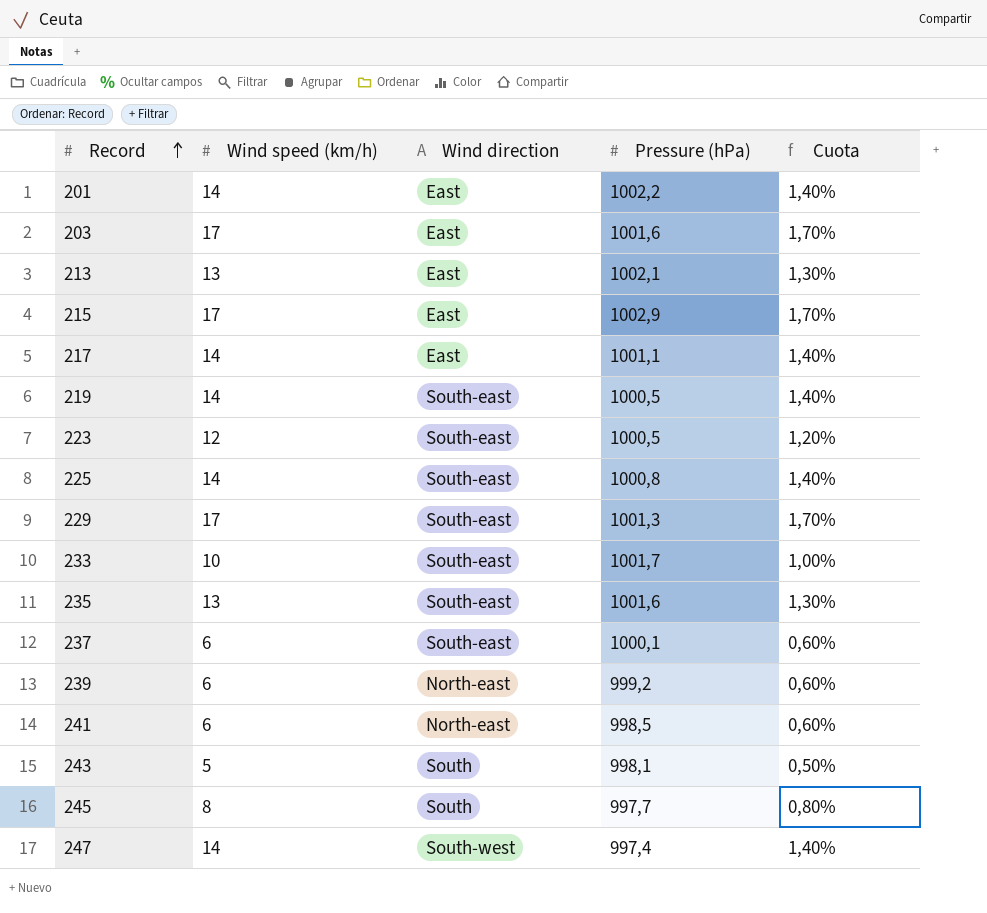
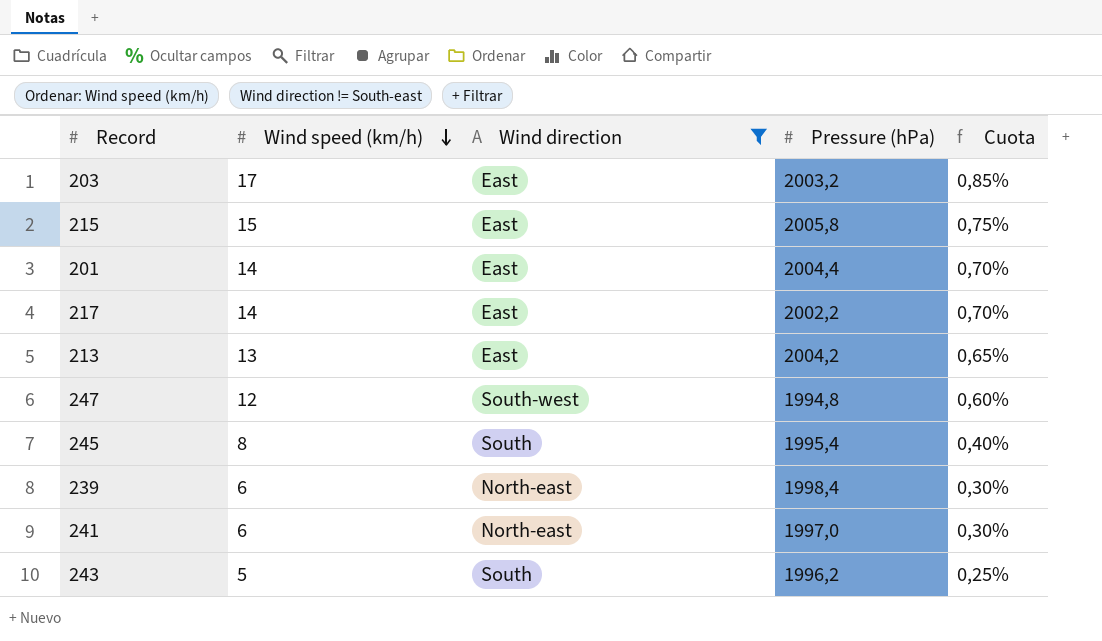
filter: none -> Wind direction != South-east
row order: Record ascending -> Wind speed (km/h) descending
203 | Pressure (hPa): 1001,6 -> 2003,2
203 | Cuota: 1,70% -> 0,85%
215 | Wind speed (km/h): 17 -> 15
215 | Pressure (hPa): 1002,9 -> 2005,8
215 | Cuota: 1,70% -> 0,75%
201 | Pressure (hPa): 1002,2 -> 2004,4
201 | Cuota: 1,40% -> 0,70%
217 | Pressure (hPa): 1001,1 -> 2002,2
217 | Cuota: 1,40% -> 0,70%
213 | Pressure (hPa): 1002,1 -> 2004,2
213 | Cuota: 1,30% -> 0,65%
247 | Wind speed (km/h): 14 -> 12
247 | Pressure (hPa): 997,4 -> 1994,8
247 | Cuota: 1,40% -> 0,60%
245 | Pressure (hPa): 997,7 -> 1995,4
245 | Cuota: 0,80% -> 0,40%
239 | Pressure (hPa): 999,2 -> 1998,4
239 | Cuota: 0,60% -> 0,30%
241 | Pressure (hPa): 998,5 -> 1997,0
241 | Cuota: 0,60% -> 0,30%
243 | Pressure (hPa): 998,1 -> 1996,2
243 | Cuota: 0,50% -> 0,25%

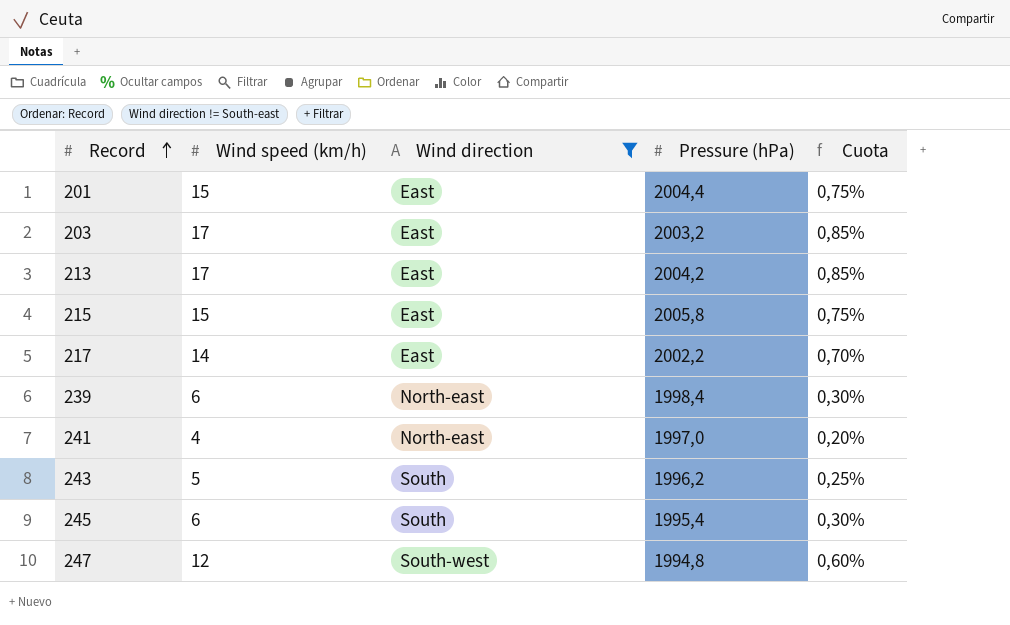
row order: Wind speed (km/h) descending -> Record ascending
201 | Wind speed (km/h): 14 -> 15
201 | Cuota: 0,70% -> 0,75%
213 | Wind speed (km/h): 13 -> 17
213 | Cuota: 0,65% -> 0,85%
241 | Wind speed (km/h): 6 -> 4
241 | Cuota: 0,30% -> 0,20%
245 | Wind speed (km/h): 8 -> 6
245 | Cuota: 0,40% -> 0,30%

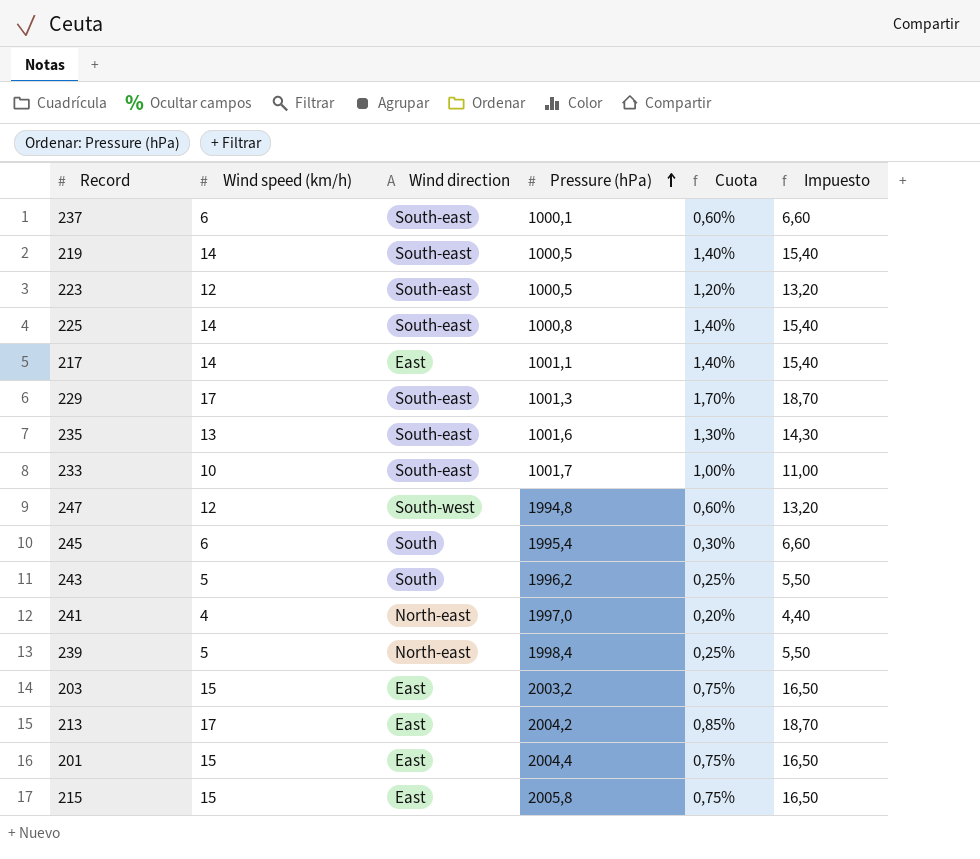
filter: Wind direction != South-east -> none
row order: Record ascending -> Pressure (hPa) ascending
column Impuesto | formula: none -> [Wind speed (km/h)] * 1,1
217 | Pressure (hPa): 2002,2 -> 1001,1
217 | Cuota: 0,70% -> 1,40%
239 | Wind speed (km/h): 6 -> 5
239 | Cuota: 0,30% -> 0,25%
203 | Wind speed (km/h): 17 -> 15
203 | Cuota: 0,85% -> 0,75%

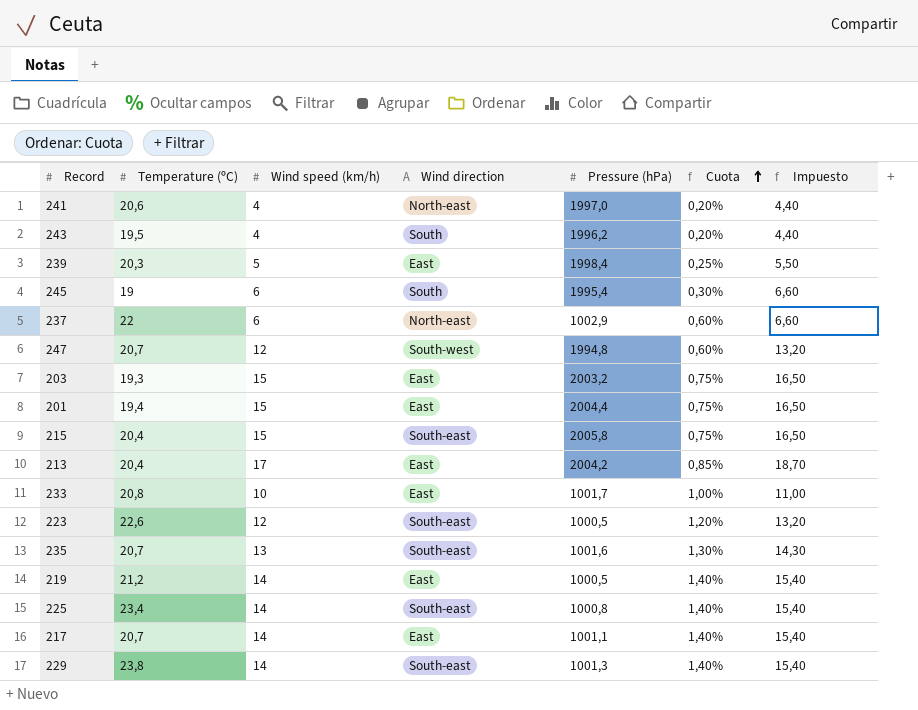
row order: Pressure (hPa) ascending -> Cuota ascending
column Temperature (ºC) | position: none -> 2
243 | Wind speed (km/h): 5 -> 4
243 | Cuota: 0,25% -> 0,20%
243 | Impuesto: 5,50 -> 4,40
239 | Wind direction: North-east -> East
237 | Wind direction: South-east -> North-east
237 | Pressure (hPa): 1000,1 -> 1002,9
215 | Wind direction: East -> South-east
233 | Wind direction: South-east -> East
219 | Wind direction: South-east -> East
229 | Wind speed (km/h): 17 -> 14
229 | Cuota: 1,70% -> 1,40%
229 | Impuesto: 18,70 -> 15,40

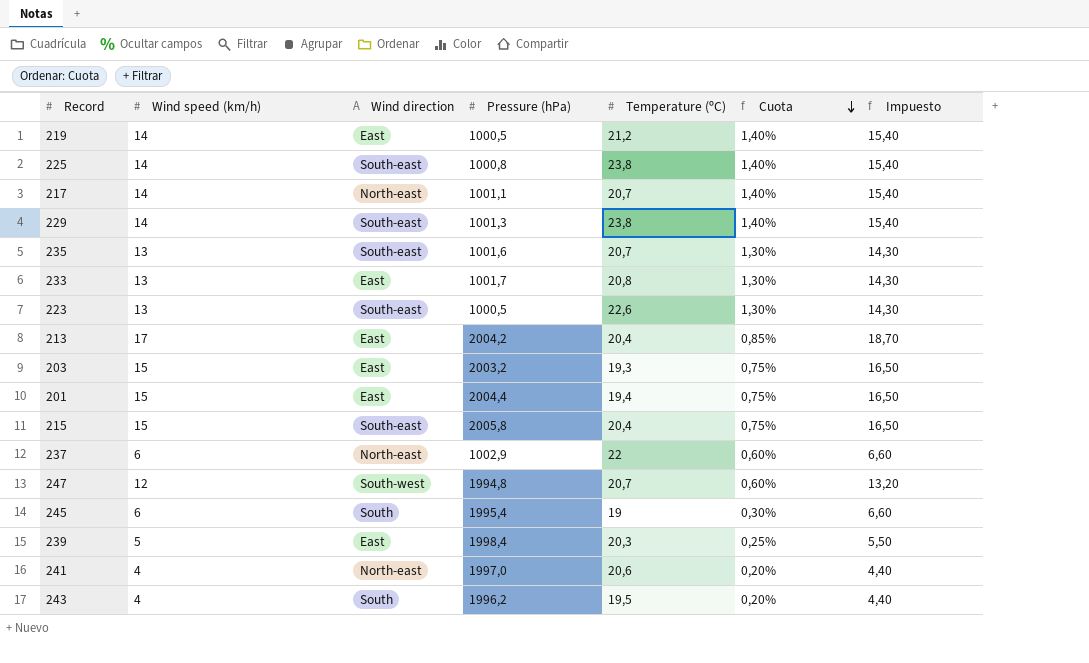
row order: Cuota ascending -> Cuota descending
column Temperature (ºC) | position: 2 -> 5
225 | Temperature (ºC): 23,4 -> 23,8
217 | Wind direction: East -> North-east
233 | Wind speed (km/h): 10 -> 13
233 | Cuota: 1,00% -> 1,30%
233 | Impuesto: 11,00 -> 14,30
223 | Wind speed (km/h): 12 -> 13
223 | Cuota: 1,20% -> 1,30%
223 | Impuesto: 13,20 -> 14,30

